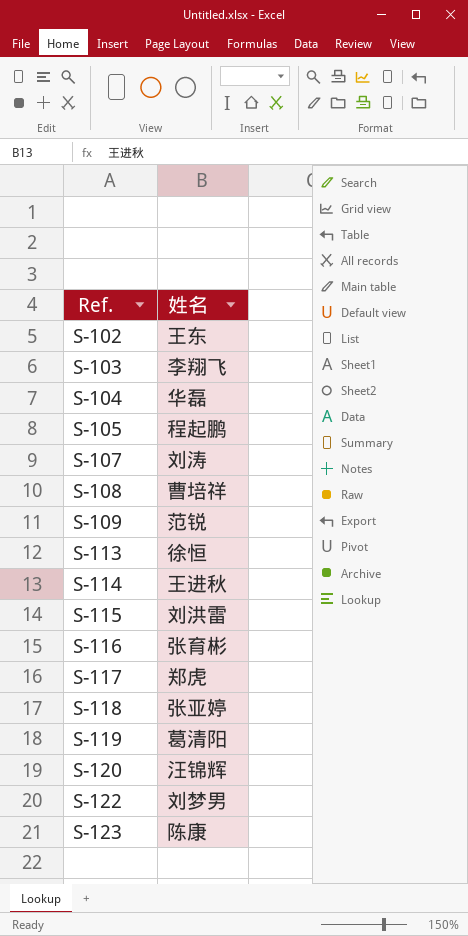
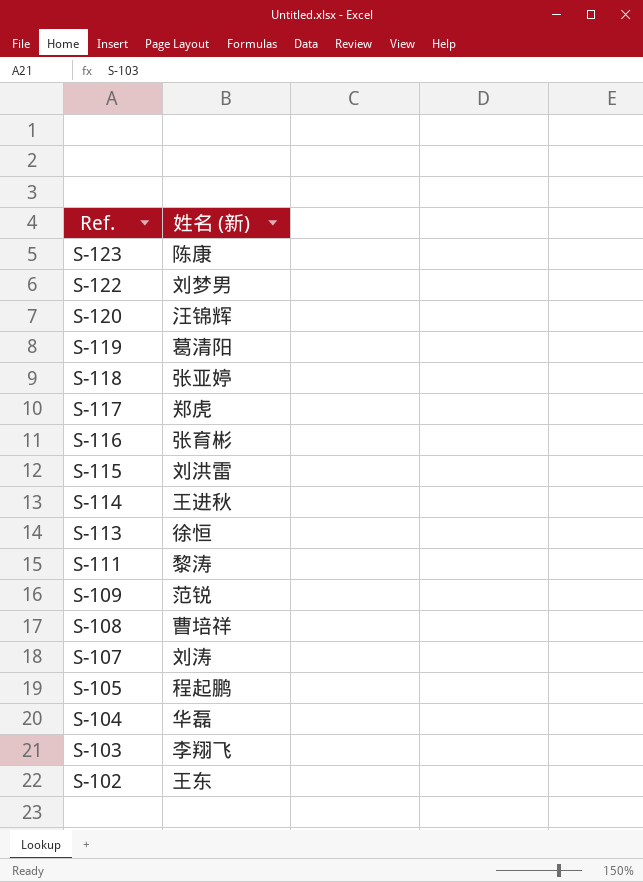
row order: Ref. ascending -> Ref. descending
column name: 姓名 -> 姓名 (新)
row S-111: none -> 黎涛

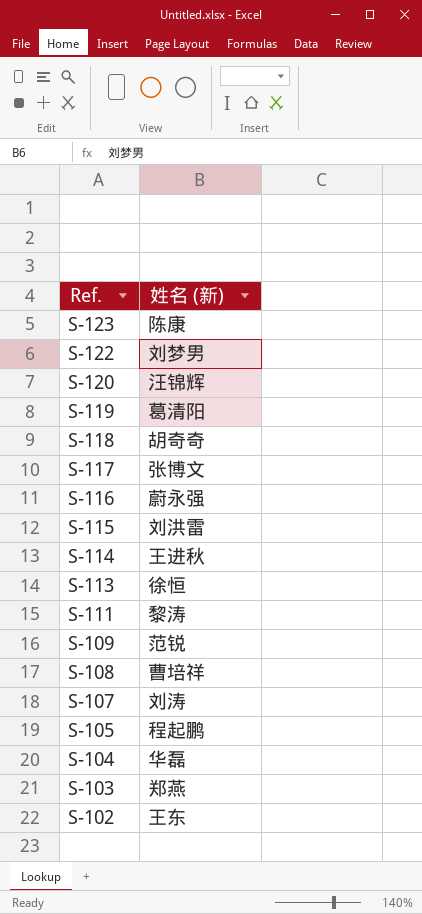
S-118 | 姓名 (新): 张亚婷 -> 胡奇奇
S-117 | 姓名 (新): 郑虎 -> 张博文
S-116 | 姓名 (新): 张育彬 -> 蔚永强
S-103 | 姓名 (新): 李翔飞 -> 郑燕

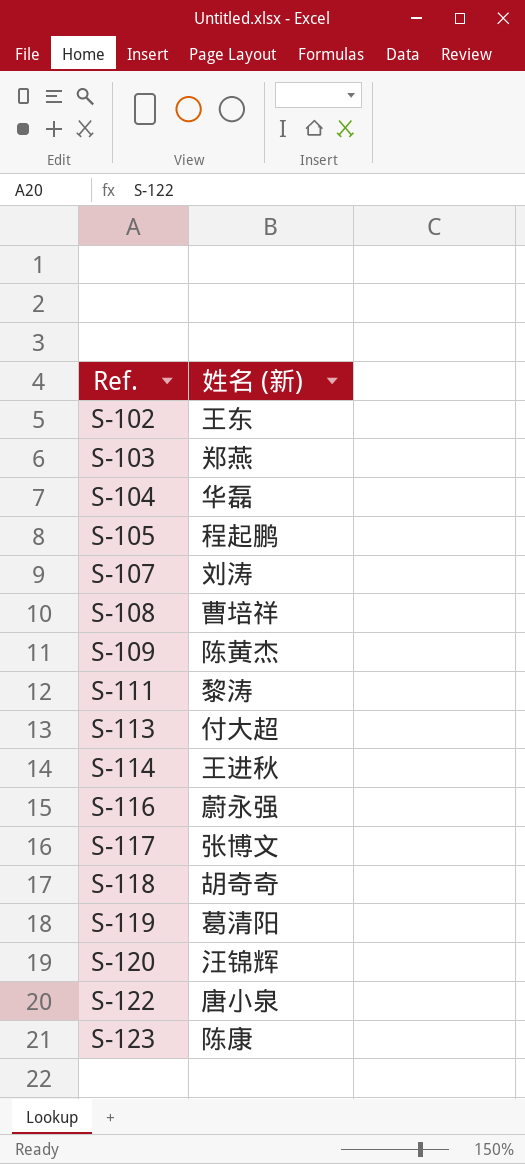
row order: Ref. descending -> Ref. ascending
row S-115: 刘洪雷 -> none
S-109 | 姓名 (新): 范锐 -> 陈黄杰
S-113 | 姓名 (新): 徐恒 -> 付大超
S-122 | 姓名 (新): 刘梦男 -> 唐小泉

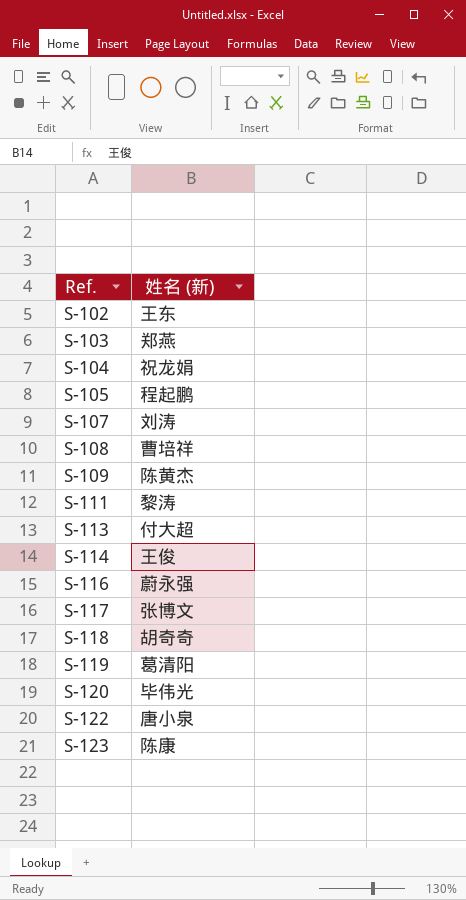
S-104 | 姓名 (新): 华磊 -> 祝龙娟
S-114 | 姓名 (新): 王进秋 -> 王俊
S-120 | 姓名 (新): 汪锦辉 -> 毕伟光

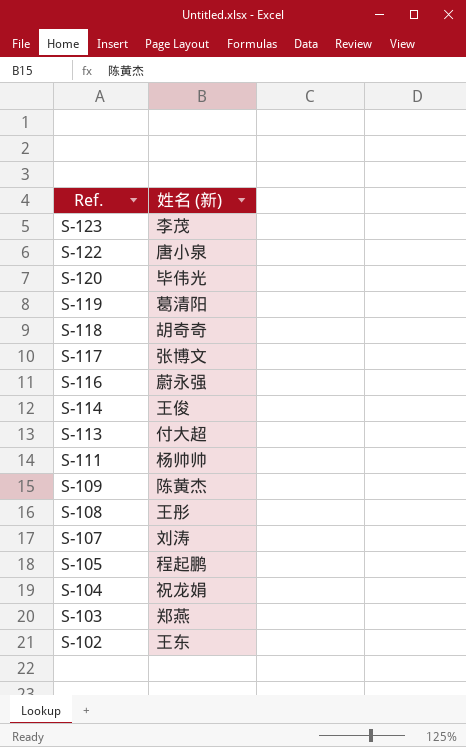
row order: Ref. ascending -> Ref. descending
S-123 | 姓名 (新): 陈康 -> 李茂
S-111 | 姓名 (新): 黎涛 -> 杨帅帅
S-108 | 姓名 (新): 曹培祥 -> 王彤

